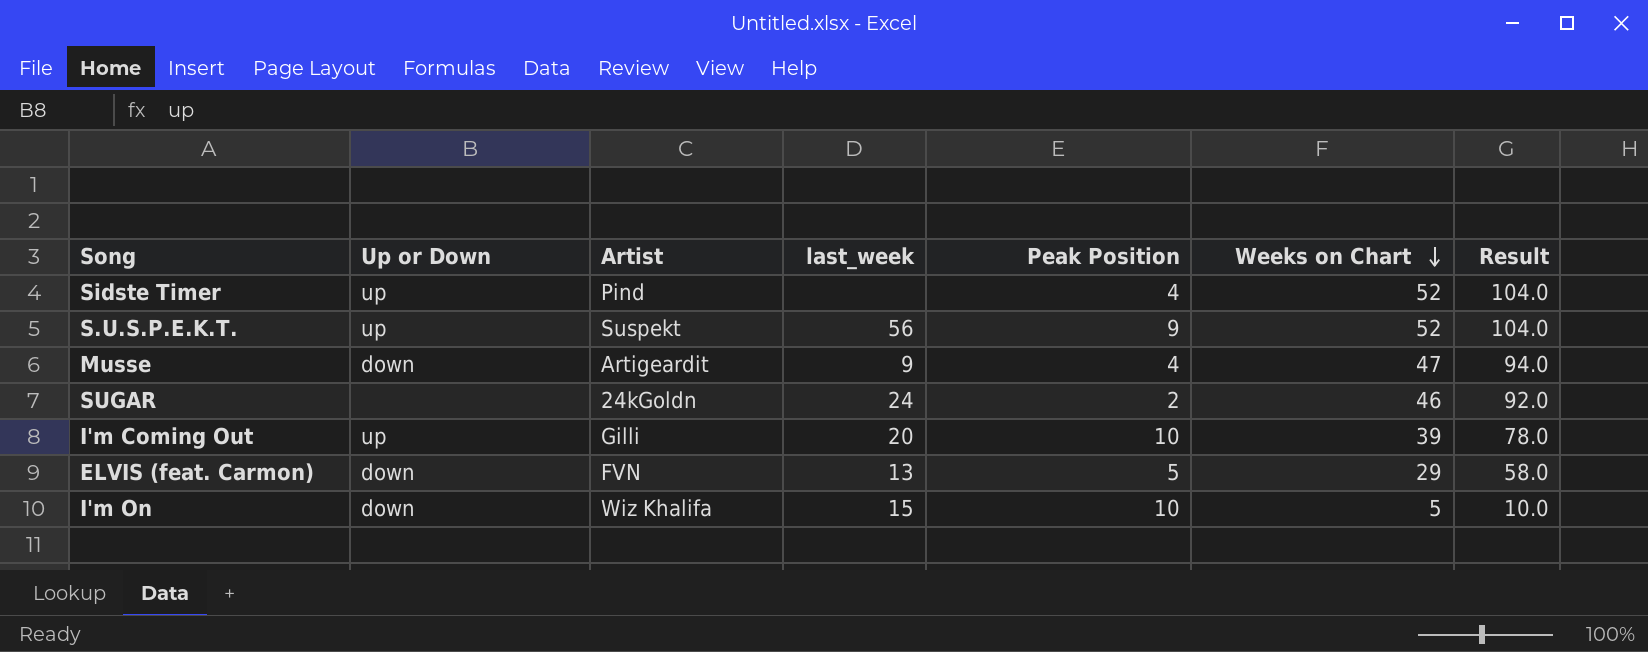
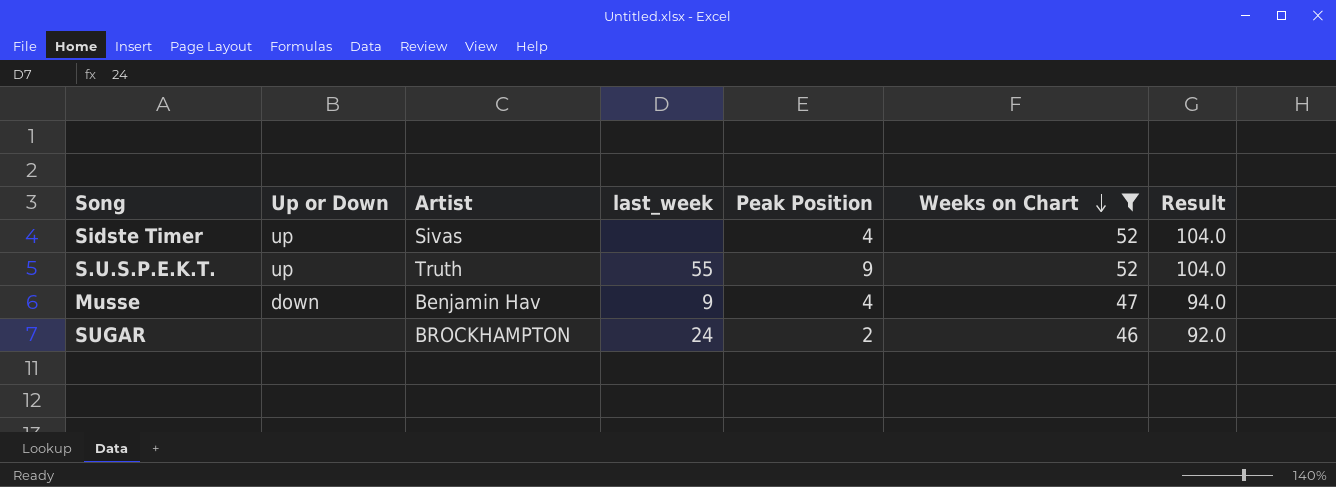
filter: none -> Weeks on Chart >= 46
Sidste Timer | Artist: Pind -> Sivas
S.U.S.P.E.K.T. | Artist: Suspekt -> Truth
S.U.S.P.E.K.T. | last_week: 56 -> 55
Musse | Artist: Artigeardit -> Benjamin Hav
SUGAR | Artist: 24kGoldn -> BROCKHAMPTON

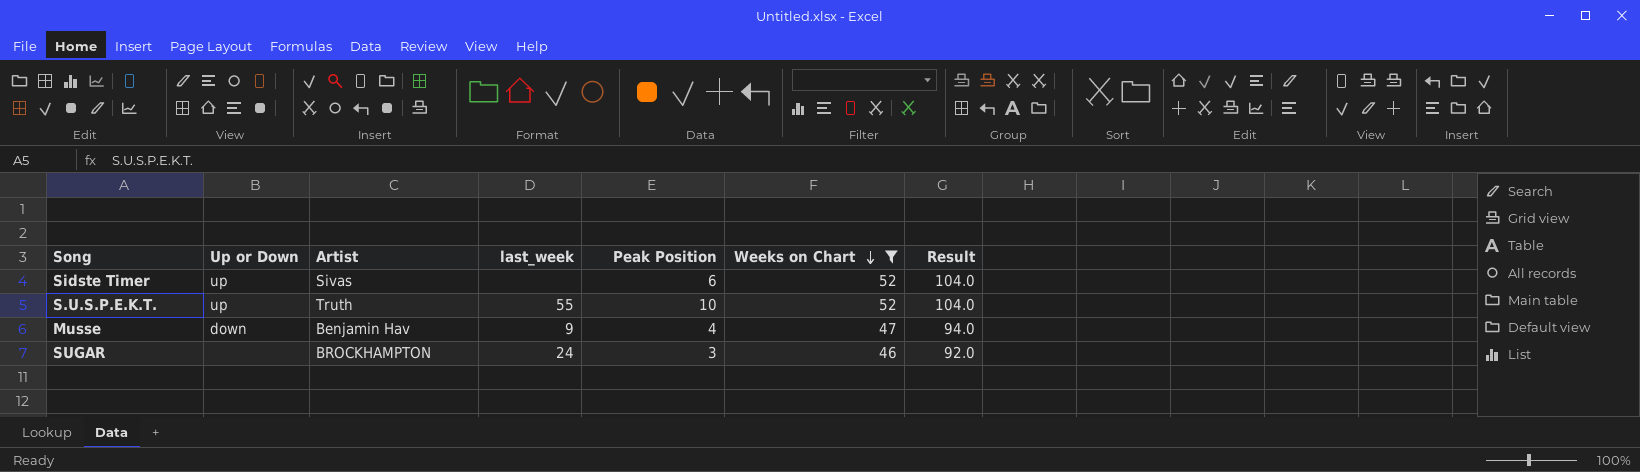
Sidste Timer | Peak Position: 4 -> 6
S.U.S.P.E.K.T. | Peak Position: 9 -> 10
SUGAR | Peak Position: 2 -> 3

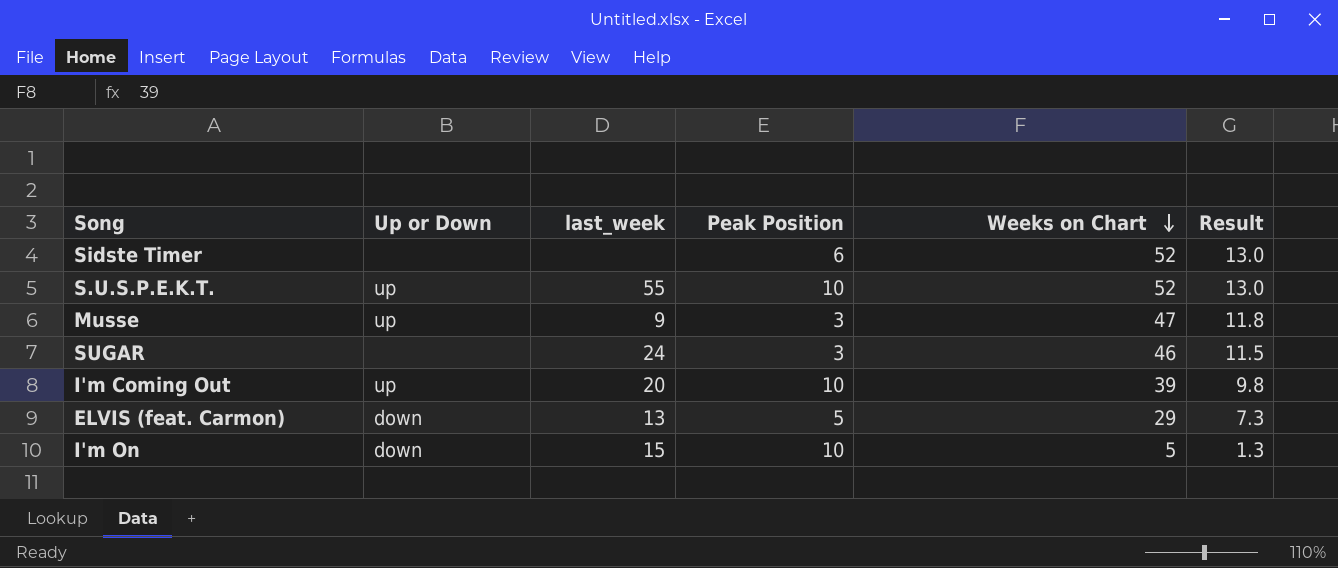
filter: Weeks on Chart >= 46 -> none
column Artist | position: 3 -> none
column Result | formula: [Weeks on Chart] * 2 -> [Weeks on Chart] * 0.25
Sidste Timer | Up or Down: up -> none
Musse | Up or Down: down -> up
Musse | Peak Position: 4 -> 3

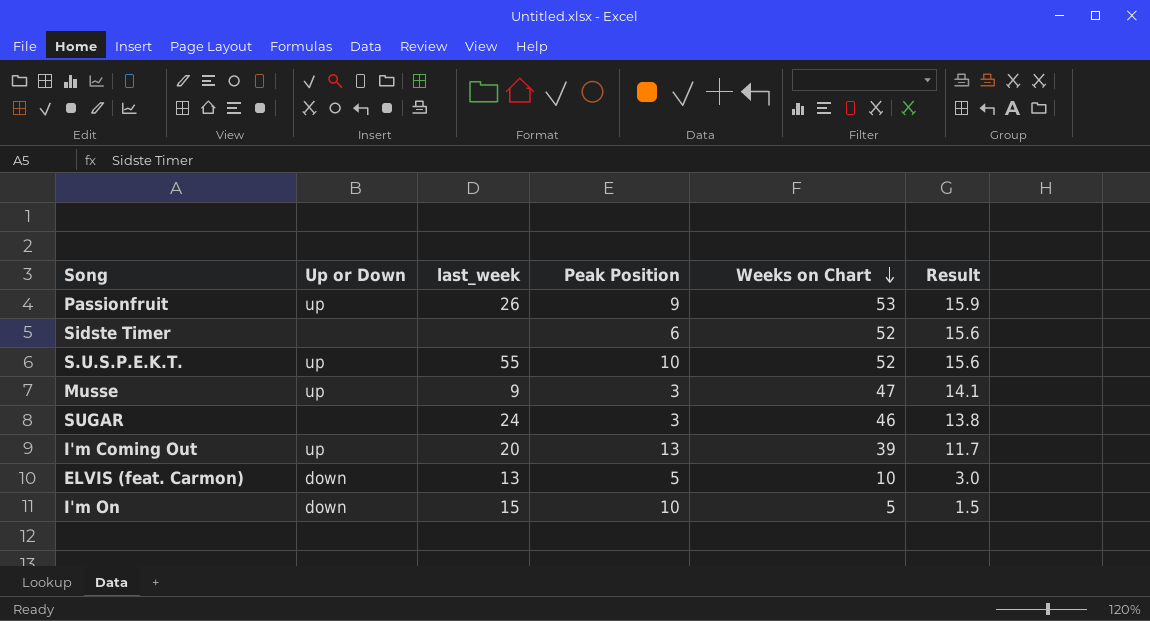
column Result | formula: [Weeks on Chart] * 0.25 -> [Weeks on Chart] * 0.3
row Passionfruit: none -> up | 26 | 9 | 53 | 15.9
I'm Coming Out | Peak Position: 10 -> 13
ELVIS (feat. Carmon) | Weeks on Chart: 29 -> 10

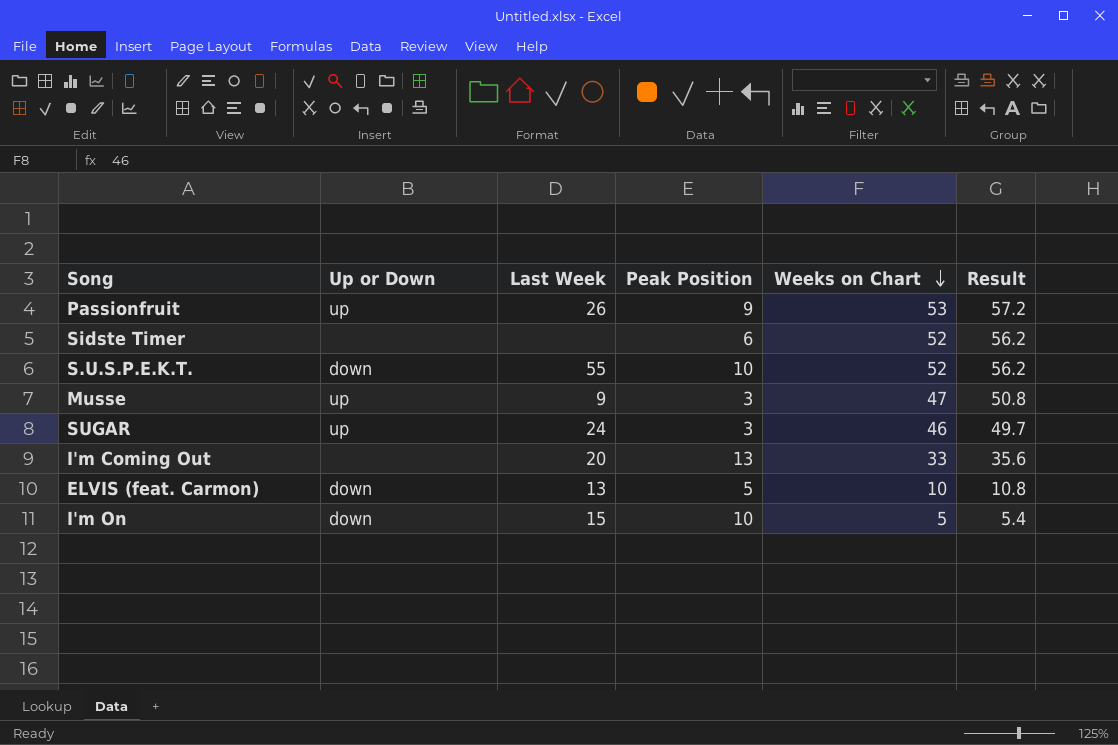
column name: last_week -> Last Week
column Result | formula: [Weeks on Chart] * 0.3 -> [Weeks on Chart] * 1.08
S.U.S.P.E.K.T. | Up or Down: up -> down
SUGAR | Up or Down: none -> up
I'm Coming Out | Up or Down: up -> none
I'm Coming Out | Weeks on Chart: 39 -> 33

